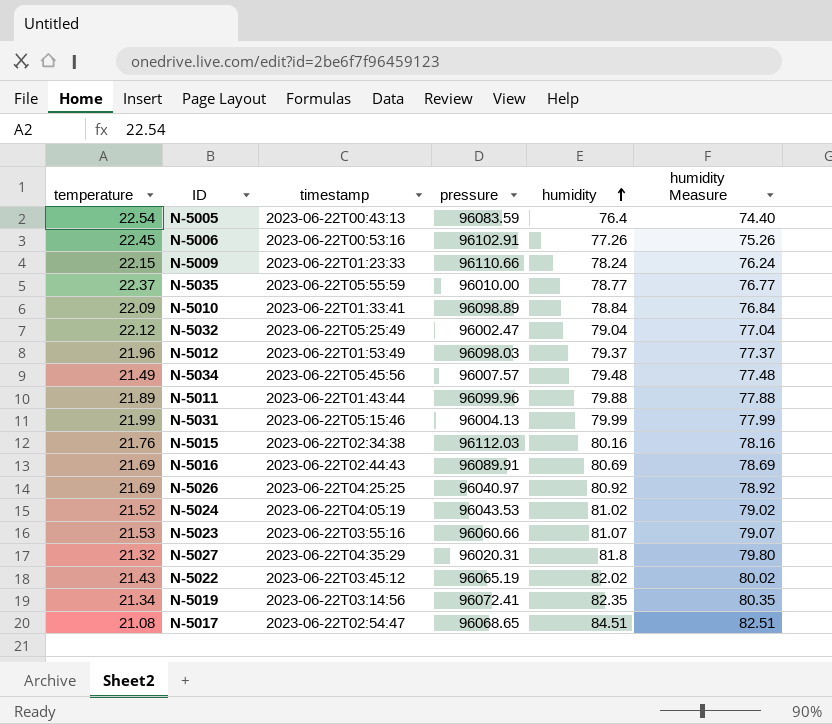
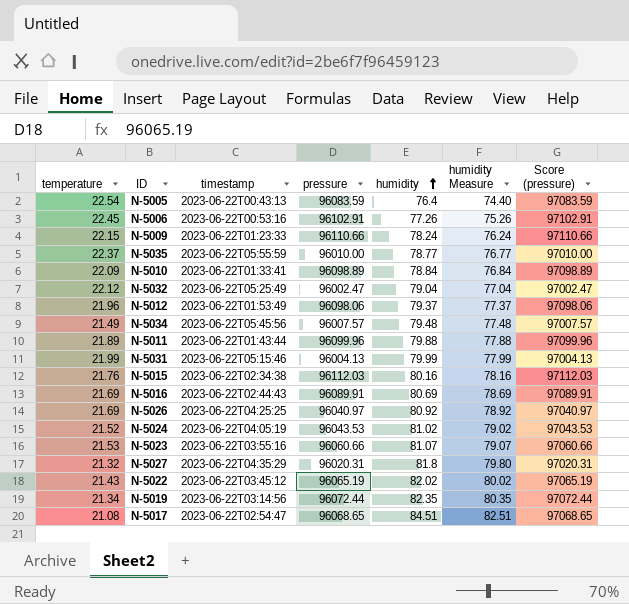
column Score (pressure) | formula: none -> [pressure] + 1000
N-5012 | pressure: 96098.03 -> 96098.06
N-5019 | pressure: 96072.41 -> 96072.44

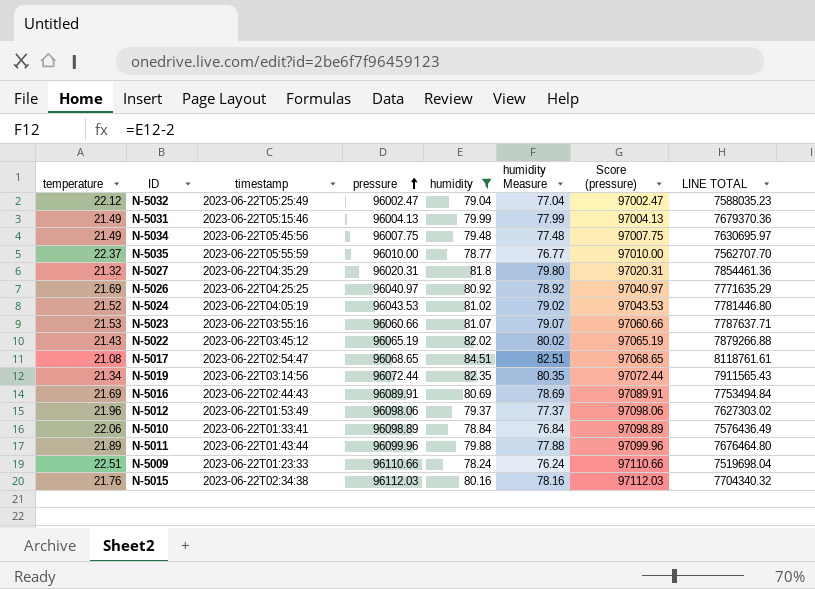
filter: none -> humidity >= 78.24
row order: humidity ascending -> pressure ascending
column LINE TOTAL | formula: none -> [pressure] * [humidity]
N-5031 | temperature: 21.99 -> 21.49
N-5034 | pressure: 96007.57 -> 96007.75
N-5034 | Score (pressure): 97007.57 -> 97007.75
N-5010 | temperature: 22.09 -> 22.06
N-5009 | temperature: 22.15 -> 22.51

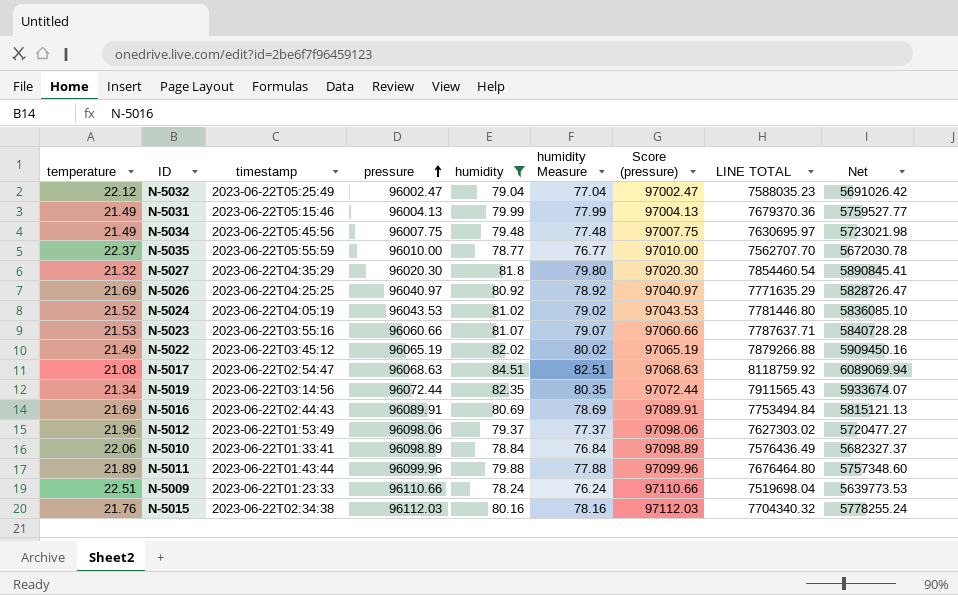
column Net | formula: none -> [LINE TOTAL] * 0.75
N-5027 | pressure: 96020.31 -> 96020.30
N-5027 | Score (pressure): 97020.31 -> 97020.30
N-5027 | LINE TOTAL: 7854461.36 -> 7854460.54
N-5022 | temperature: 21.43 -> 21.49
N-5017 | pressure: 96068.65 -> 96068.63
N-5017 | Score (pressure): 97068.65 -> 97068.63
N-5017 | LINE TOTAL: 8118761.61 -> 8118759.92

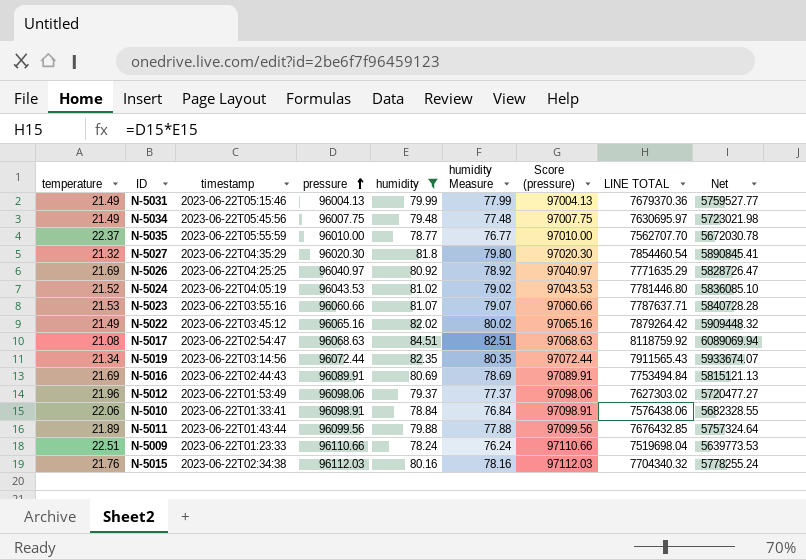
row N-5032: 22.12 | 2023-06-22T05:25:49 | 96002.47 | 79.04 | 77.04 | 97002.47 | 7588035.23 | 5691026.42 -> none
N-5022 | pressure: 96065.19 -> 96065.16
N-5022 | Score (pressure): 97065.19 -> 97065.16
N-5022 | LINE TOTAL: 7879266.88 -> 7879264.42
N-5022 | Net: 5909450.16 -> 5909448.32
N-5010 | pressure: 96098.89 -> 96098.91
N-5010 | Score (pressure): 97098.89 -> 97098.91
N-5010 | LINE TOTAL: 7576436.49 -> 7576438.06
N-5010 | Net: 5682327.37 -> 5682328.55
N-5011 | pressure: 96099.96 -> 96099.56
N-5011 | Score (pressure): 97099.96 -> 97099.56
N-5011 | LINE TOTAL: 7676464.80 -> 7676432.85
N-5011 | Net: 5757348.60 -> 5757324.64

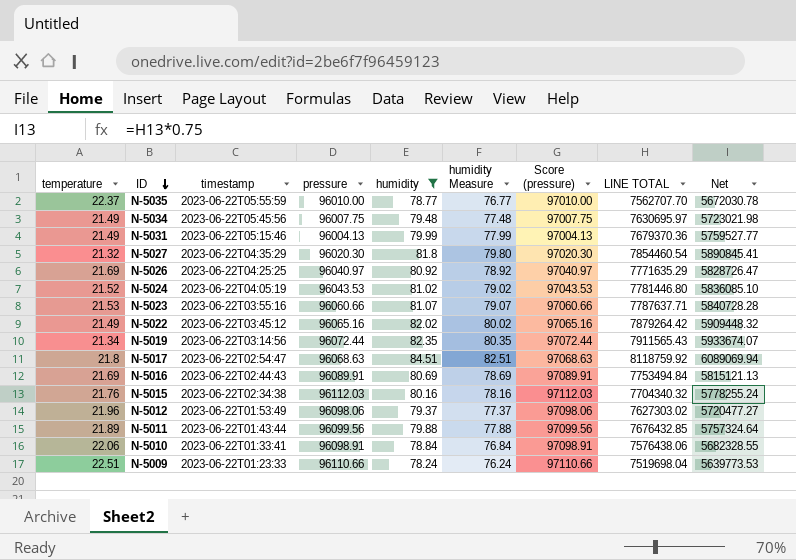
row order: pressure ascending -> ID descending
N-5017 | temperature: 21.08 -> 21.8

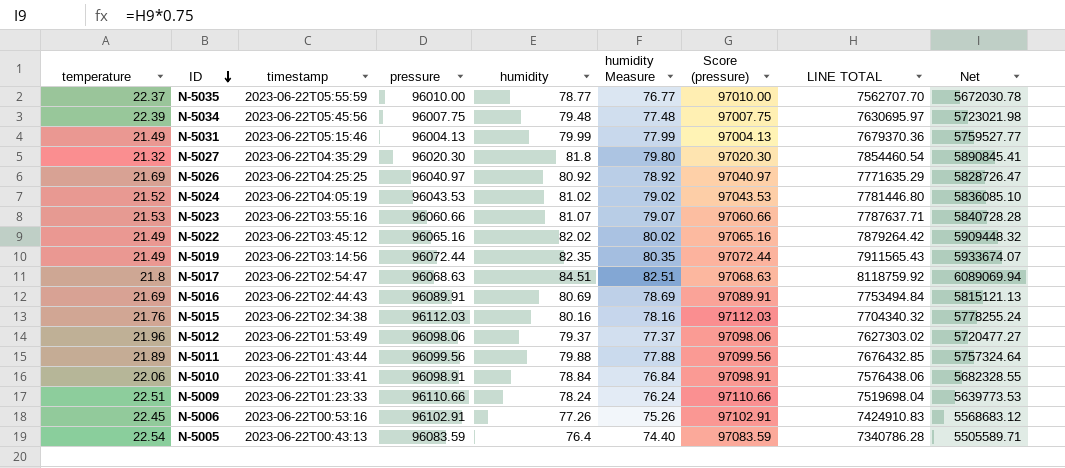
filter: humidity >= 78.24 -> none
N-5034 | temperature: 21.49 -> 22.39
N-5019 | temperature: 21.34 -> 21.49

